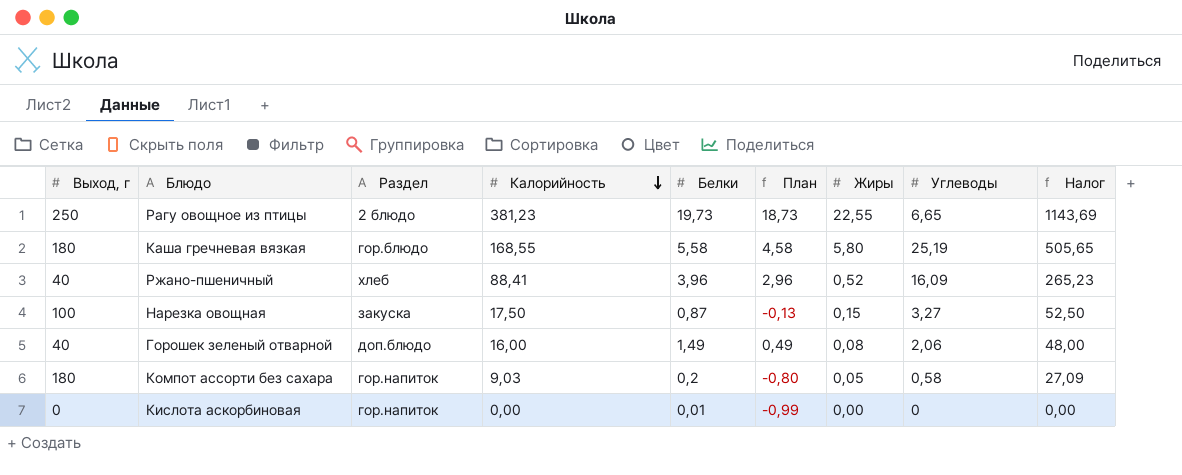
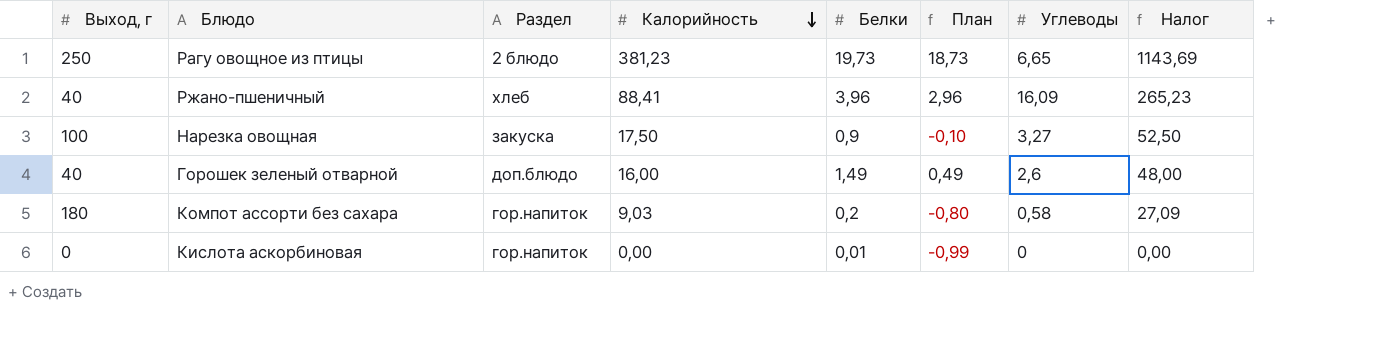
column Жиры | position: 7 -> none
row Каша гречневая вязкая: 180 | гор.блюдо | 168,55 | 5,58 | 4,58 | 5,80 | 25,19 | 505,65 -> none
Нарезка овощная | Белки: 0,87 -> 0,9
Нарезка овощная | План: -0,13 -> -0,10
Горошек зеленый отварной | Углеводы: 2,06 -> 2,6

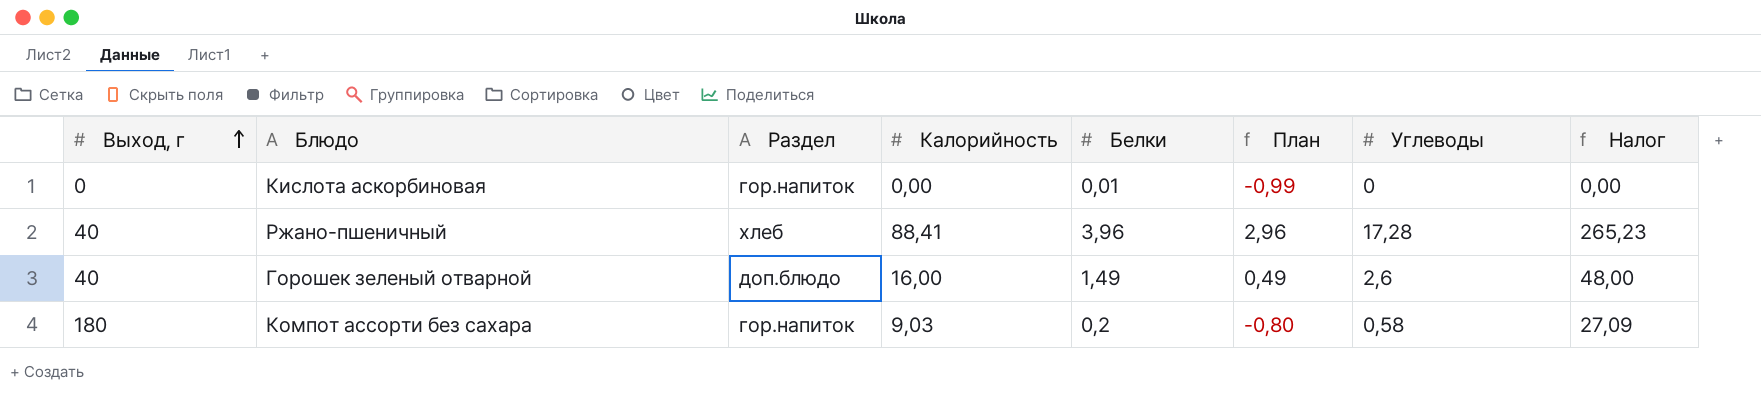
row order: Калорийность descending -> Выход, г ascending
row Рагу овощное из птицы: 250 | 2 блюдо | 381,23 | 19,73 | 18,73 | 6,65 | 1143,69 -> none
row Нарезка овощная: 100 | закуска | 17,50 | 0,9 | -0,10 | 3,27 | 52,50 -> none
Ржано-пшеничный | Углеводы: 16,09 -> 17,28

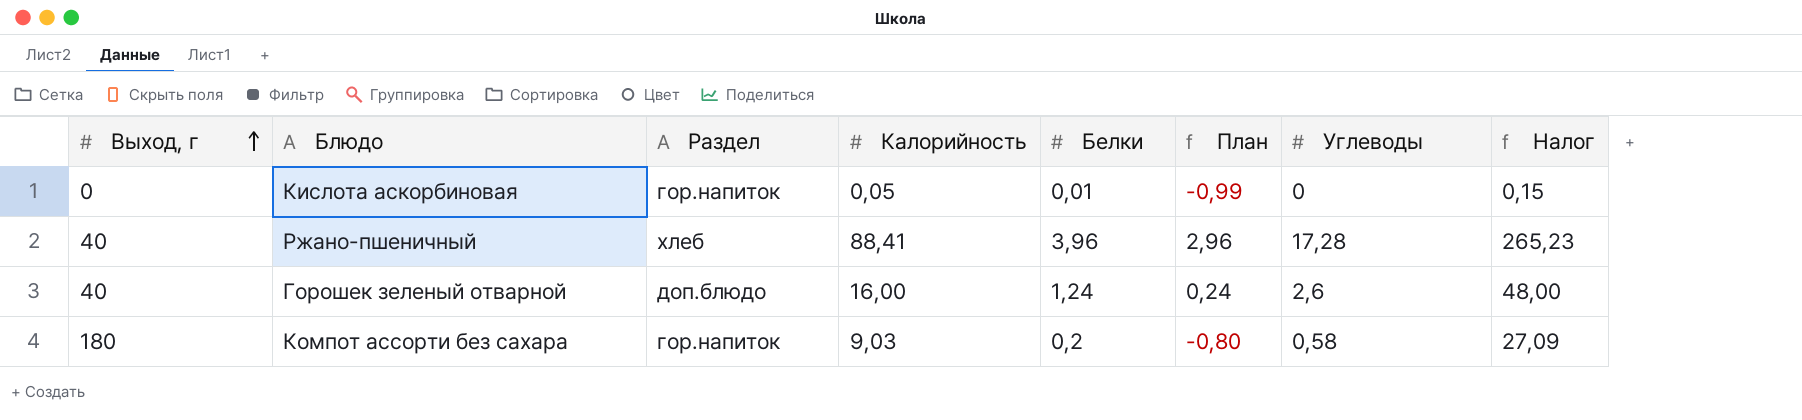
Кислота аскорбиновая | Калорийность: 0,00 -> 0,05
Кислота аскорбиновая | Налог: 0,00 -> 0,15
Горошек зеленый отварной | Белки: 1,49 -> 1,24
Горошек зеленый отварной | План: 0,49 -> 0,24

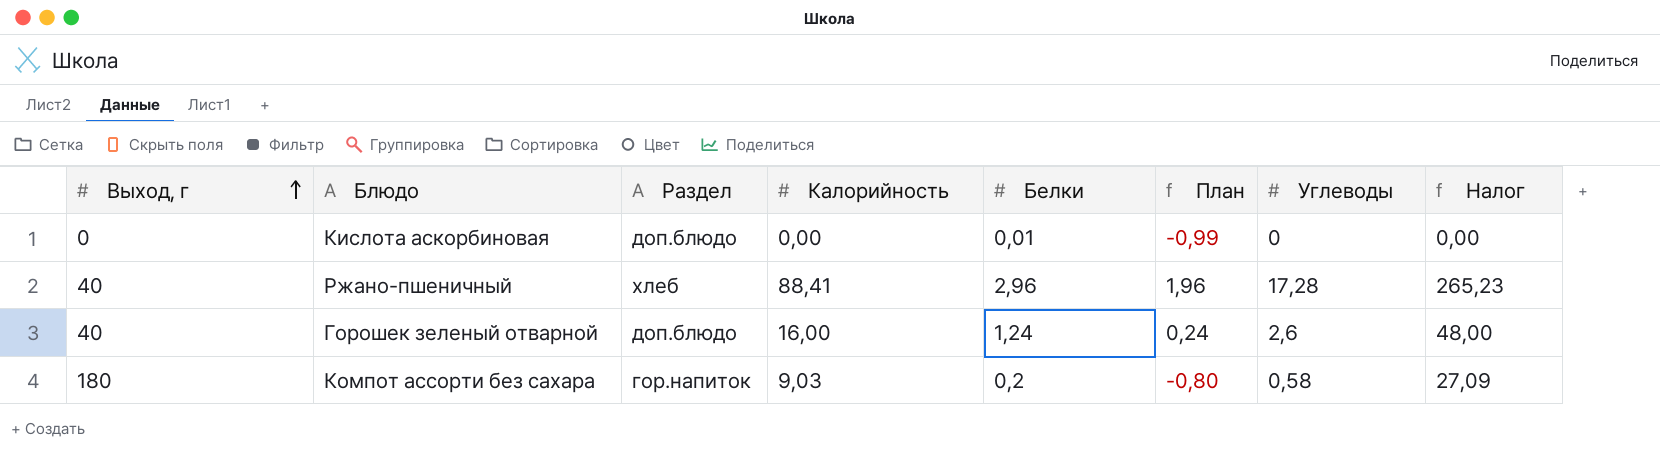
Кислота аскорбиновая | Раздел: гор.напиток -> доп.блюдо
Кислота аскорбиновая | Калорийность: 0,05 -> 0,00
Кислота аскорбиновая | Налог: 0,15 -> 0,00
Ржано-пшеничный | Белки: 3,96 -> 2,96
Ржано-пшеничный | План: 2,96 -> 1,96

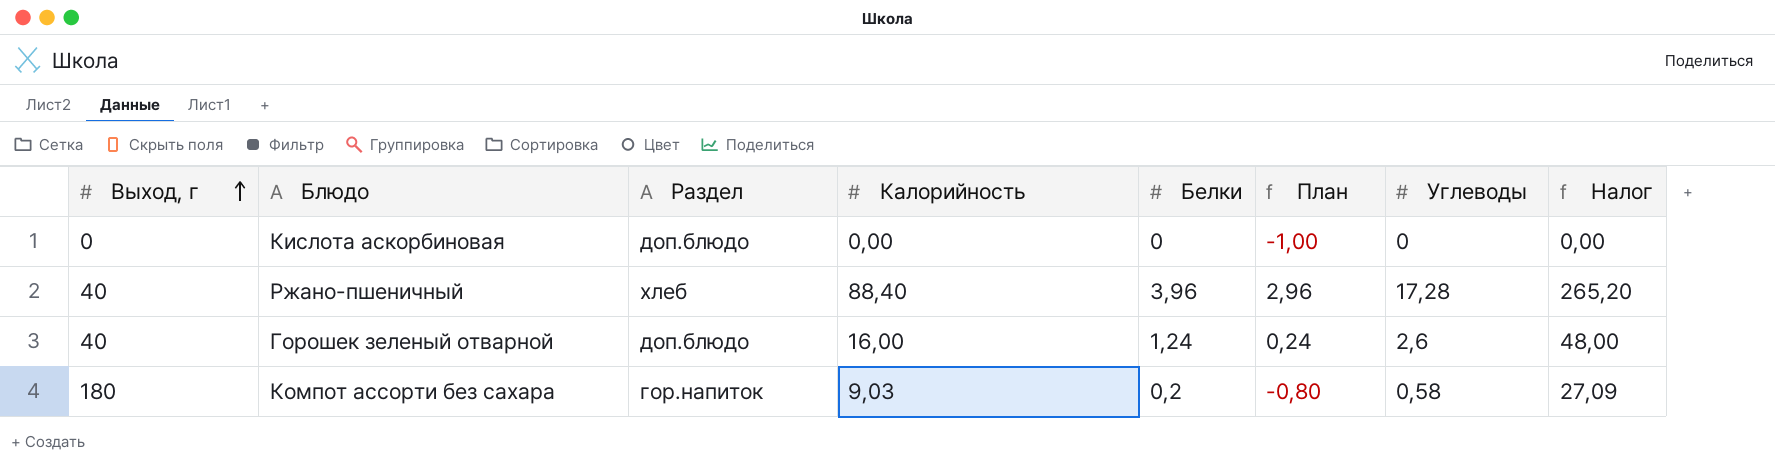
Кислота аскорбиновая | Белки: 0,01 -> 0
Кислота аскорбиновая | План: -0,99 -> -1,00
Ржано-пшеничный | Калорийность: 88,41 -> 88,40
Ржано-пшеничный | Белки: 2,96 -> 3,96
Ржано-пшеничный | План: 1,96 -> 2,96
Ржано-пшеничный | Налог: 265,23 -> 265,20

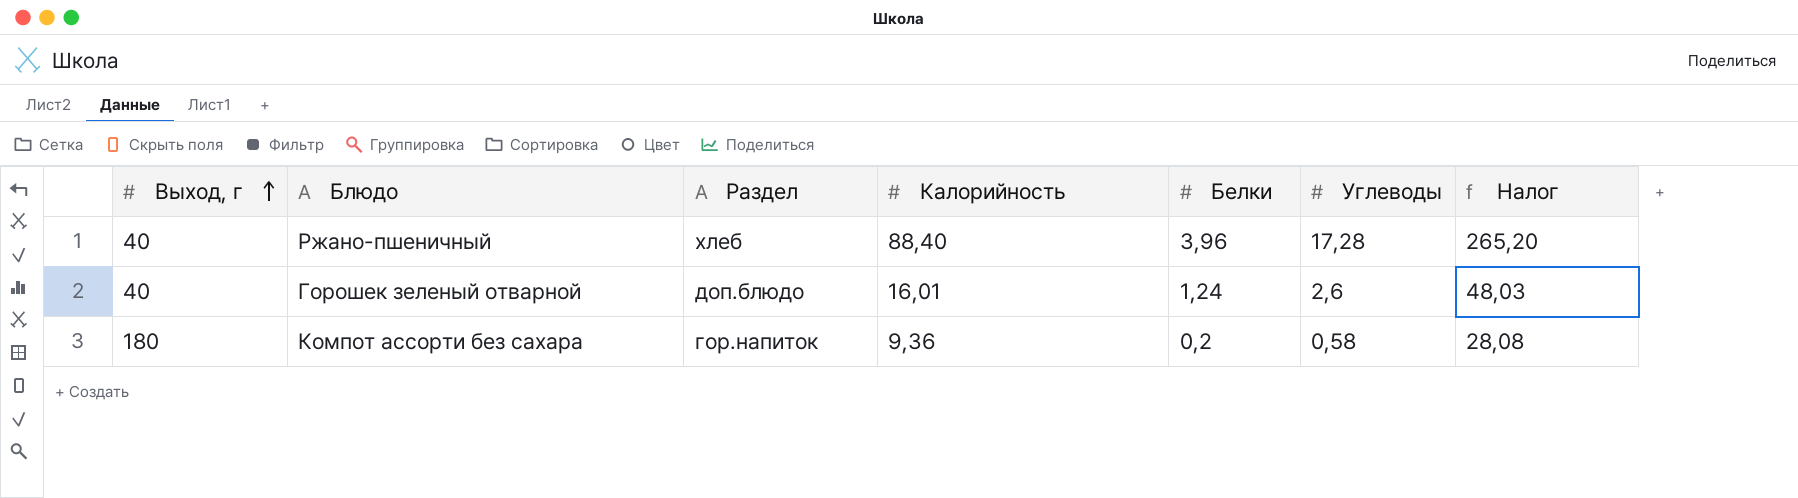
column План | formula: [Белки] - 1 -> none
row Кислота аскорбиновая: 0 | доп.блюдо | 0,00 | 0 | -1,00 | 0 | 0,00 -> none
Горошек зеленый отварной | Калорийность: 16,00 -> 16,01
Горошек зеленый отварной | Налог: 48,00 -> 48,03
Компот ассорти без сахара | Калорийность: 9,03 -> 9,36
Компот ассорти без сахара | Налог: 27,09 -> 28,08

